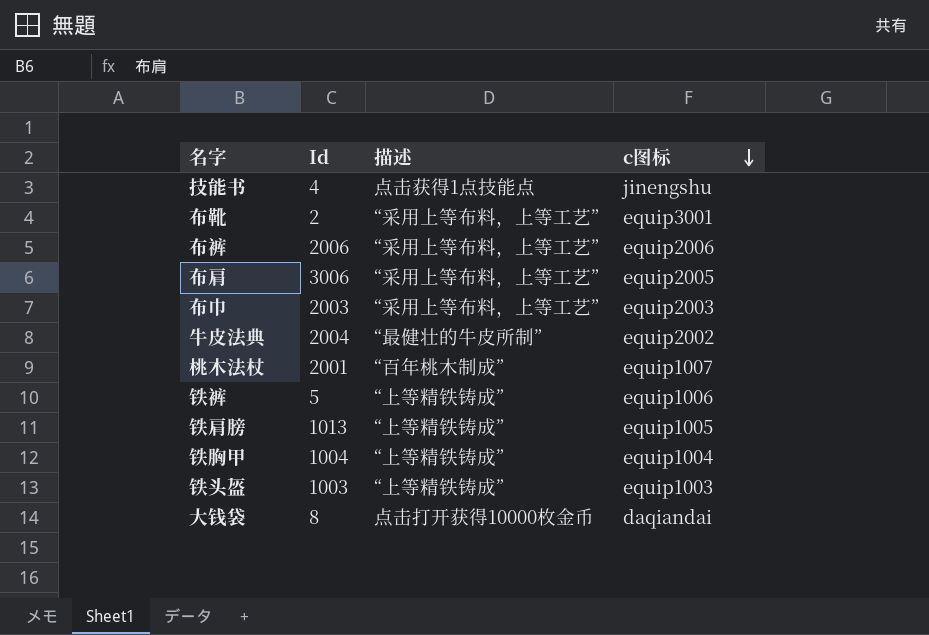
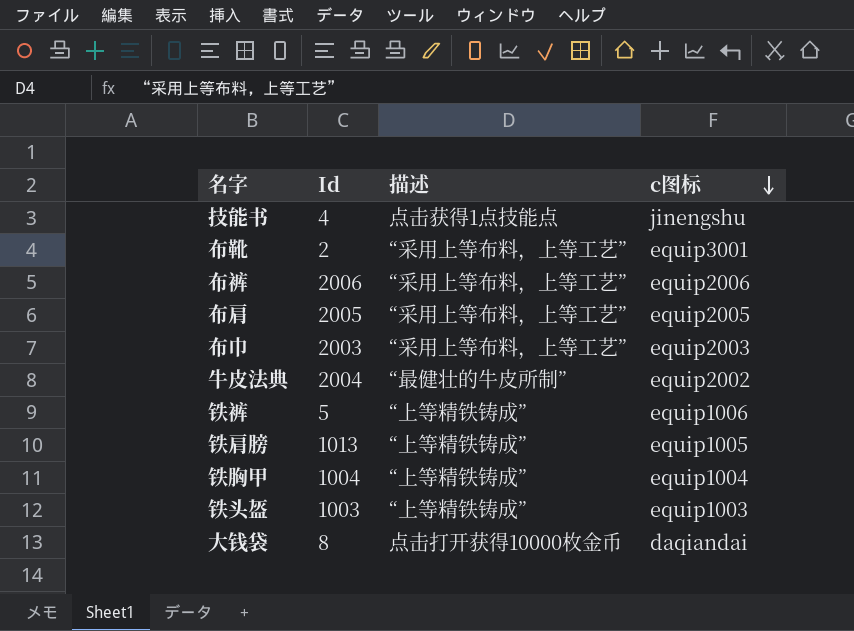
row 桃木法杖: 2001 | “百年桃木制成” | equip1007 -> none
布肩 | Id: 3006 -> 2005

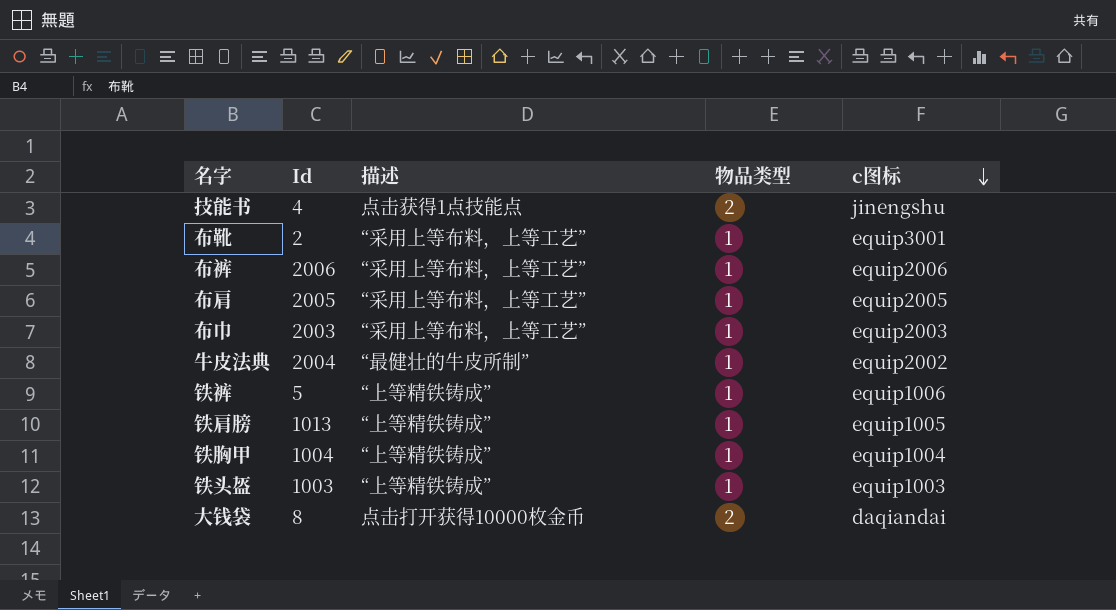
column 物品类型 | position: none -> 4

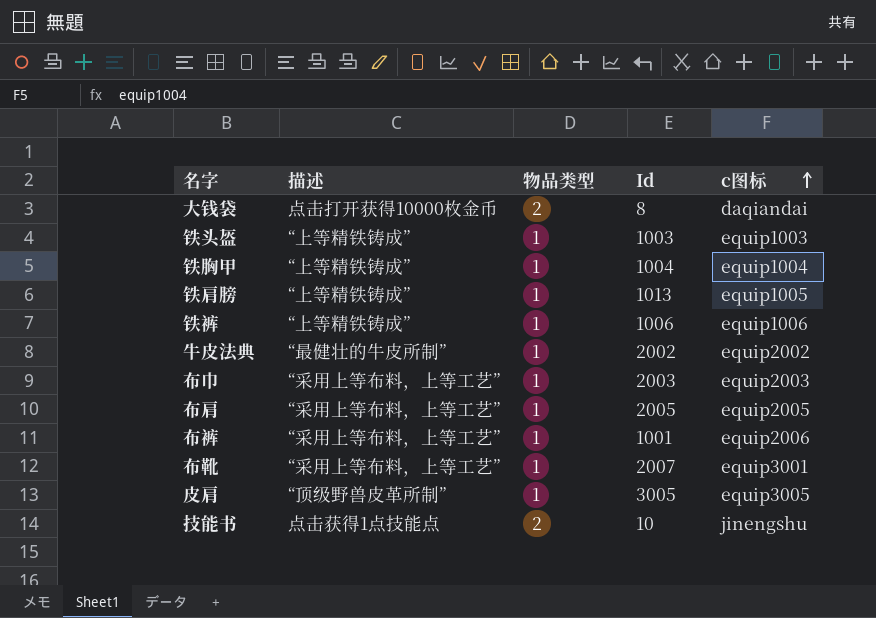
row order: c图标 descending -> c图标 ascending
column Id | position: 2 -> 4
铁裤 | Id: 5 -> 1006
牛皮法典 | Id: 2004 -> 2002
布裤 | Id: 2006 -> 1001
布靴 | Id: 2 -> 2007
row 皮肩: none -> “顶级野兽皮革所制” | 1 | 3005 | equip3005
技能书 | Id: 4 -> 10

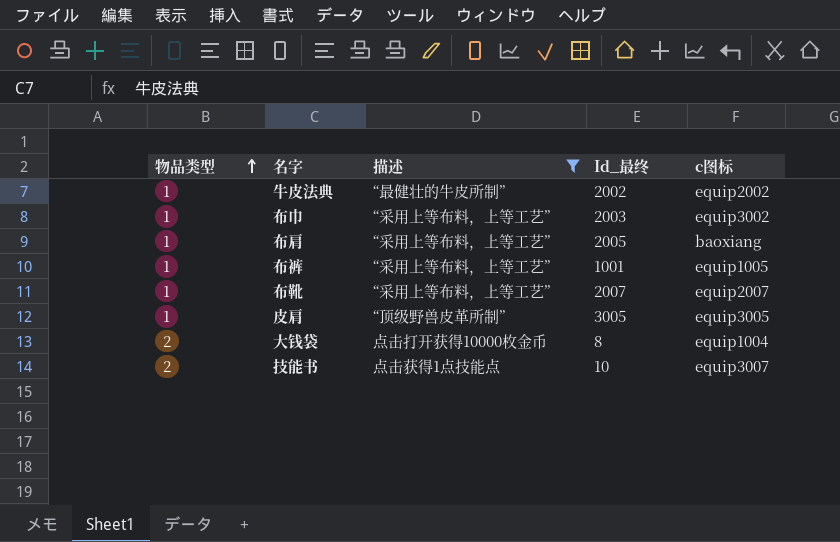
filter: none -> 描述 != “上等精铁铸成”
row order: c图标 ascending -> 物品类型 ascending
column 物品类型 | position: 3 -> 1
column name: Id -> Id_最终
布巾 | c图标: equip2003 -> equip3002
布肩 | c图标: equip2005 -> baoxiang
布裤 | c图标: equip2006 -> equip1005
布靴 | c图标: equip3001 -> equip2007
大钱袋 | c图标: daqiandai -> equip1004
技能书 | c图标: jinengshu -> equip3007

